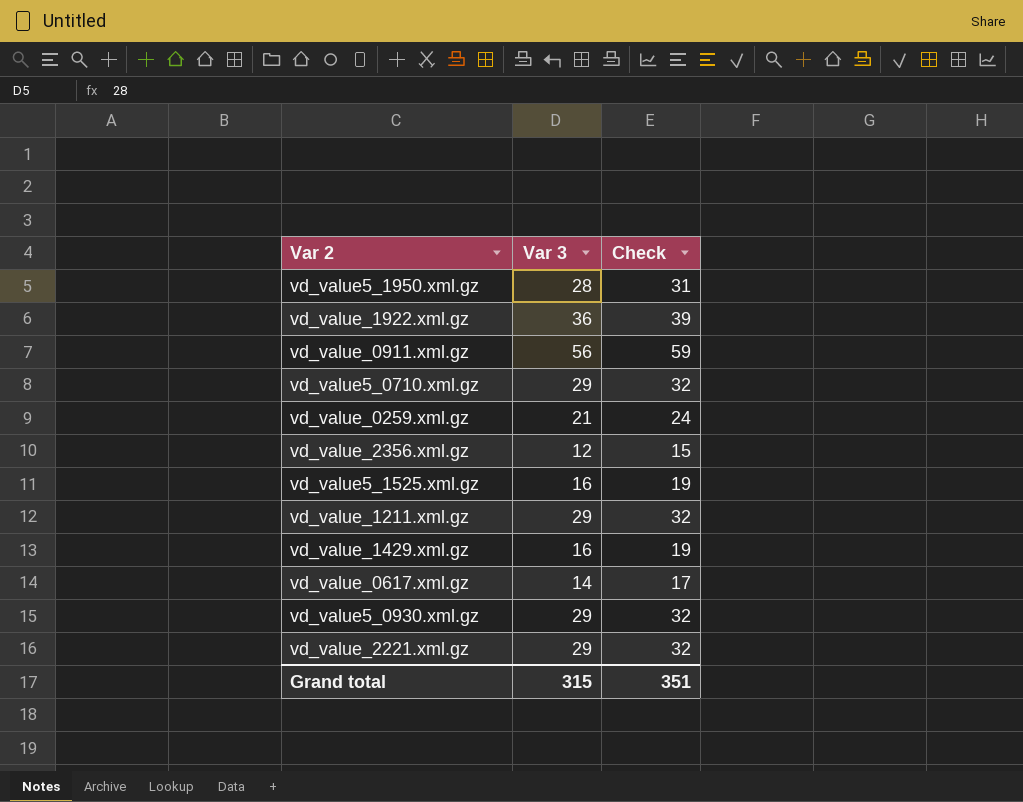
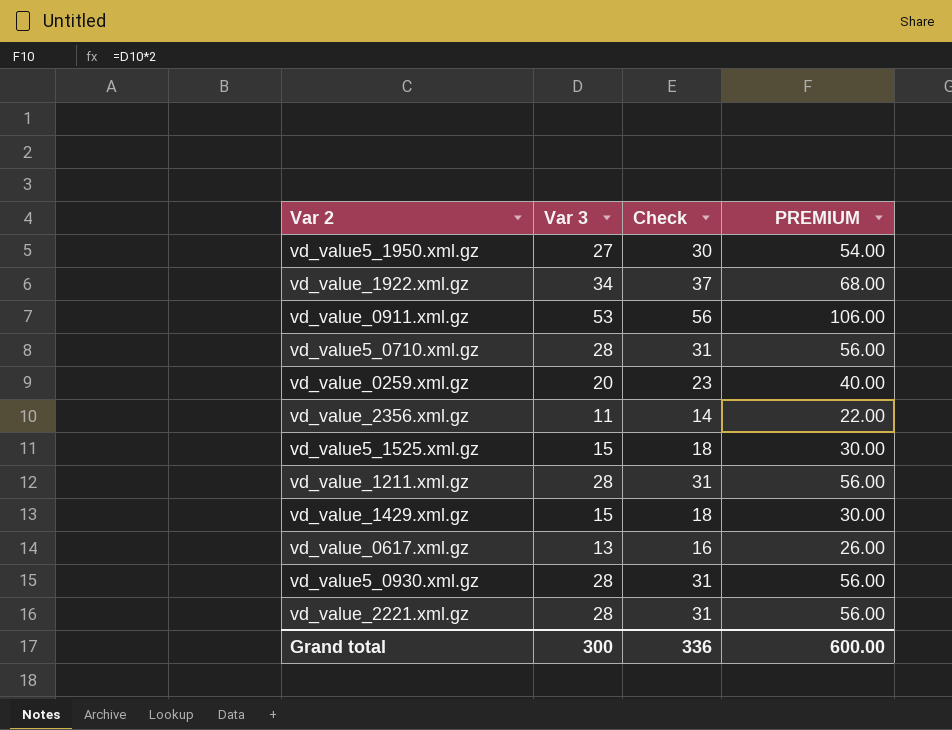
column PREMIUM | formula: none -> [Var 3] * 2
vd_value5_1950.xml.gz | Var 3: 28 -> 27
vd_value5_1950.xml.gz | Check: 31 -> 30
vd_value_1922.xml.gz | Var 3: 36 -> 34
vd_value_1922.xml.gz | Check: 39 -> 37
vd_value_0911.xml.gz | Var 3: 56 -> 53
vd_value_0911.xml.gz | Check: 59 -> 56
vd_value5_0710.xml.gz | Var 3: 29 -> 28
vd_value5_0710.xml.gz | Check: 32 -> 31
vd_value_0259.xml.gz | Var 3: 21 -> 20
vd_value_0259.xml.gz | Check: 24 -> 23
vd_value_2356.xml.gz | Var 3: 12 -> 11
vd_value_2356.xml.gz | Check: 15 -> 14
vd_value5_1525.xml.gz | Var 3: 16 -> 15
vd_value5_1525.xml.gz | Check: 19 -> 18
vd_value_1211.xml.gz | Var 3: 29 -> 28
vd_value_1211.xml.gz | Check: 32 -> 31
vd_value_1429.xml.gz | Var 3: 16 -> 15
vd_value_1429.xml.gz | Check: 19 -> 18
vd_value_0617.xml.gz | Var 3: 14 -> 13
vd_value_0617.xml.gz | Check: 17 -> 16
vd_value5_0930.xml.gz | Var 3: 29 -> 28
vd_value5_0930.xml.gz | Check: 32 -> 31
vd_value_2221.xml.gz | Var 3: 29 -> 28
vd_value_2221.xml.gz | Check: 32 -> 31
Grand total | Var 3: 315 -> 300
Grand total | Check: 351 -> 336

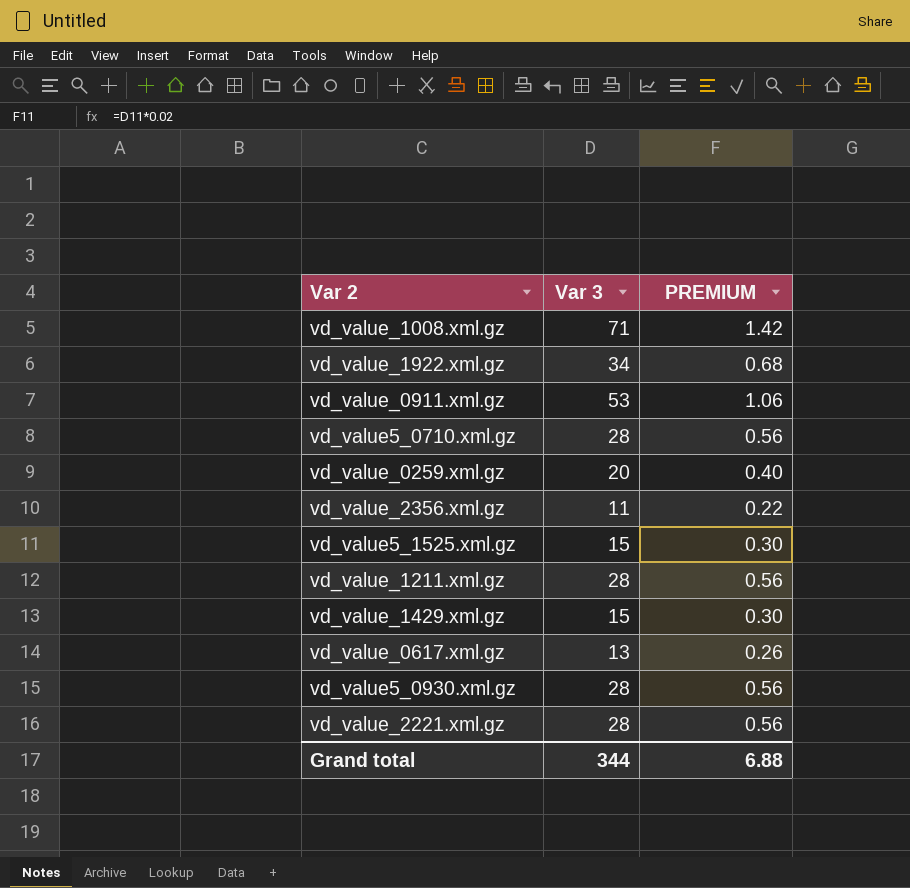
column Check | formula: [Var 3] + 3 -> none
column PREMIUM | formula: [Var 3] * 2 -> [Var 3] * 0.02
row vd_value5_1950.xml.gz: 27 | 30 | 54.00 -> none
row vd_value_1008.xml.gz: none -> 71 | 1.42
Grand total | Var 3: 300 -> 344
Grand total | PREMIUM: 600.00 -> 6.88

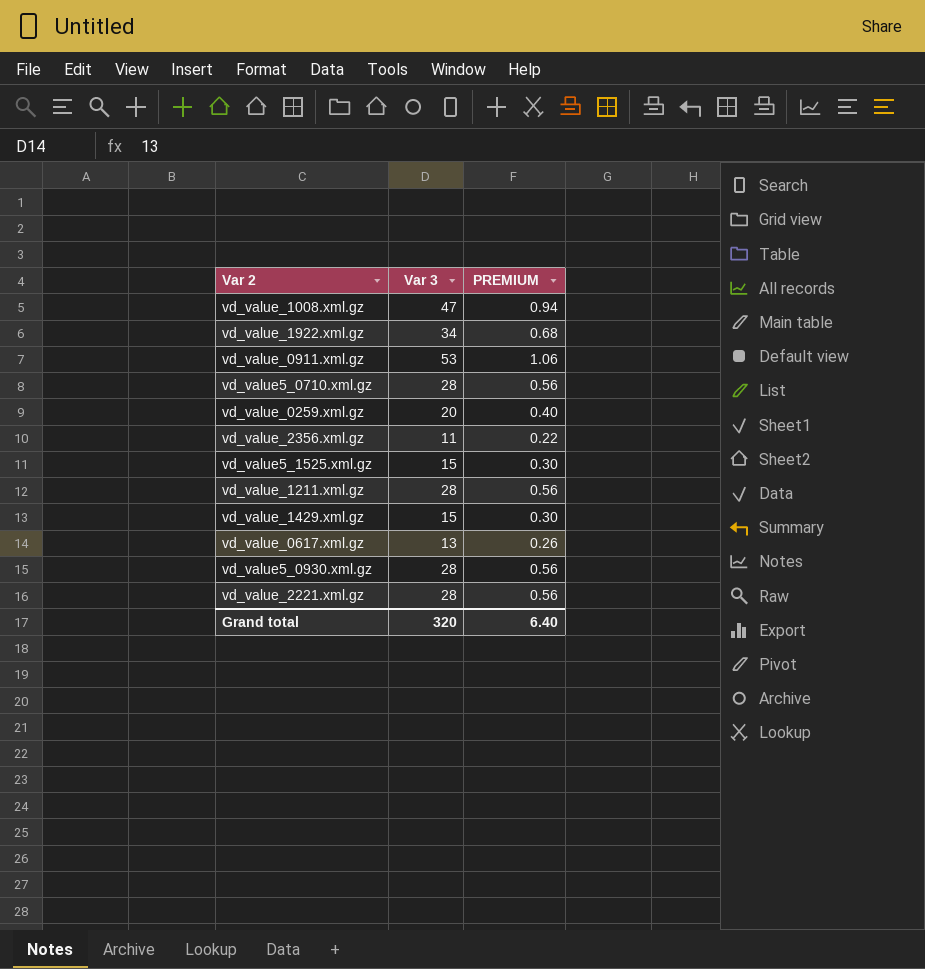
vd_value_1008.xml.gz | Var 3: 71 -> 47
vd_value_1008.xml.gz | PREMIUM: 1.42 -> 0.94
Grand total | Var 3: 344 -> 320
Grand total | PREMIUM: 6.88 -> 6.40

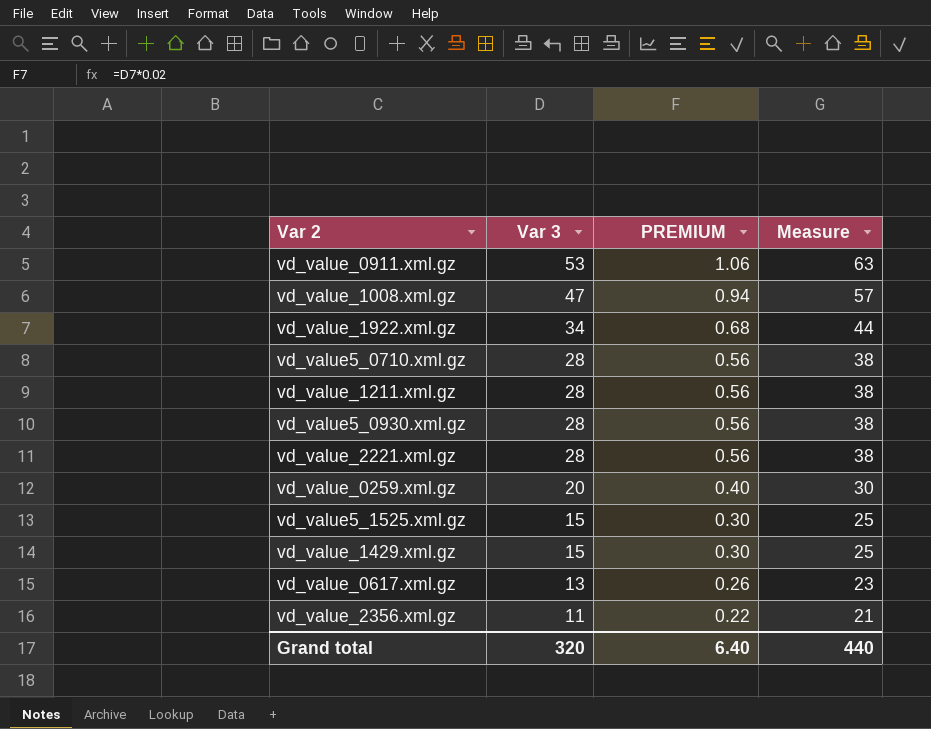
row order: none -> Var 3 descending
column Measure | formula: none -> [Var 3] + 10

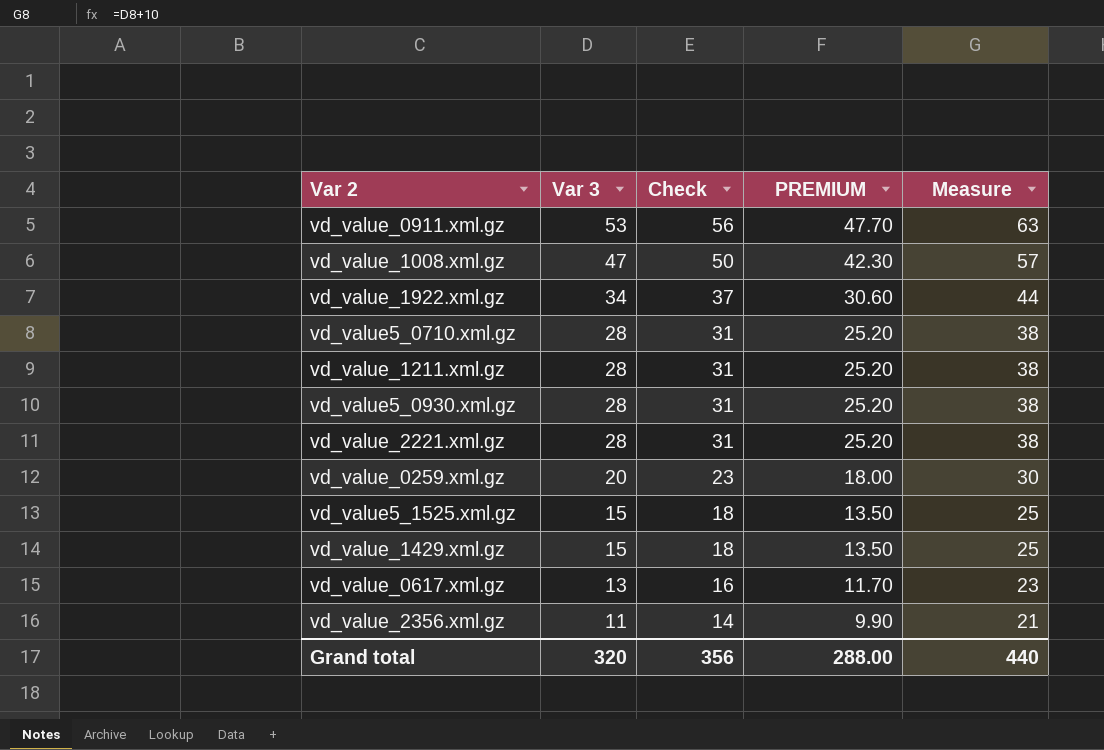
column Check | formula: none -> [Var 3] + 3
column PREMIUM | formula: [Var 3] * 0.02 -> [Var 3] * 0.9
Grand total | PREMIUM: 6.40 -> 288.00

